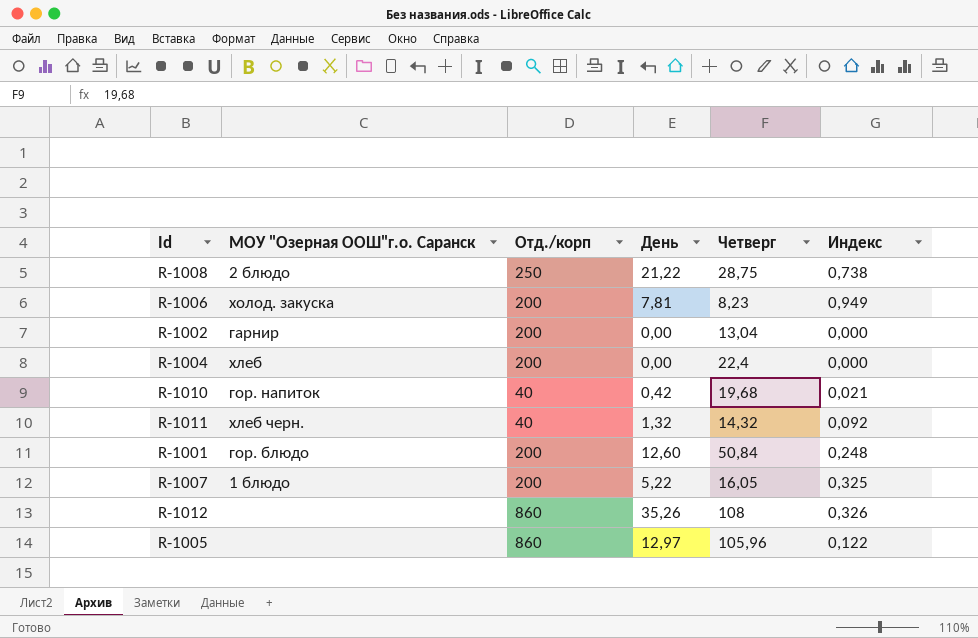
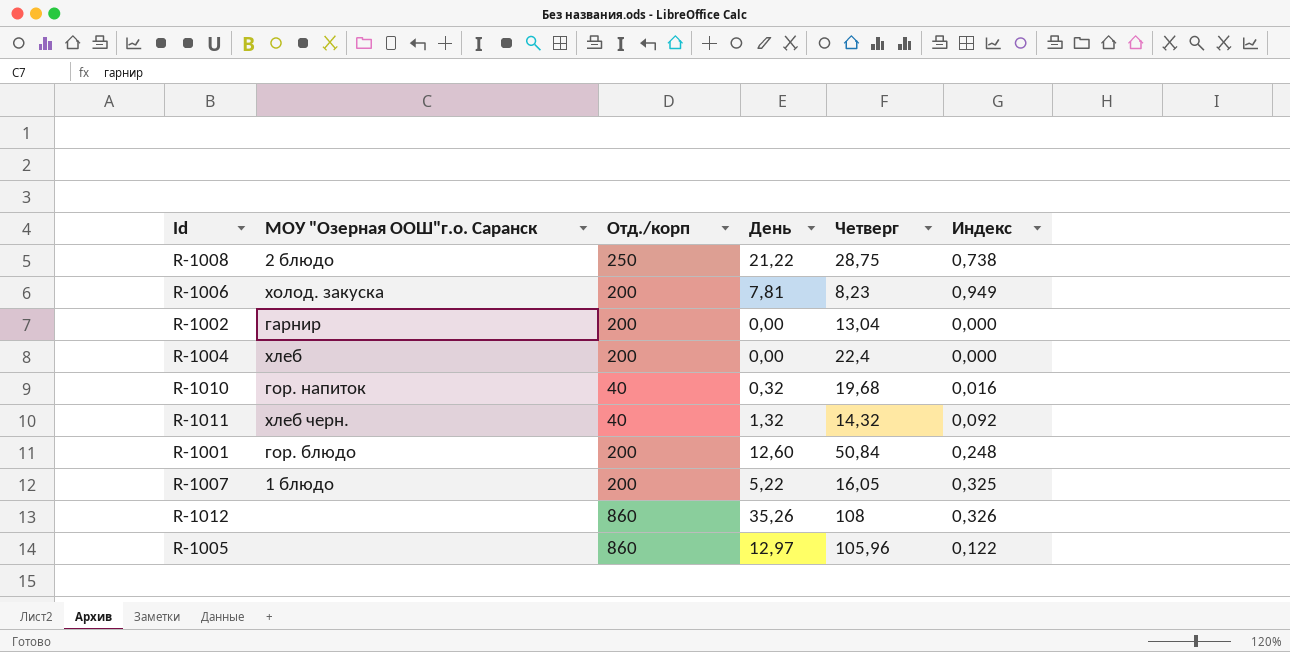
R-1010 | День: 0,42 -> 0,32
R-1010 | Индекс: 0,021 -> 0,016

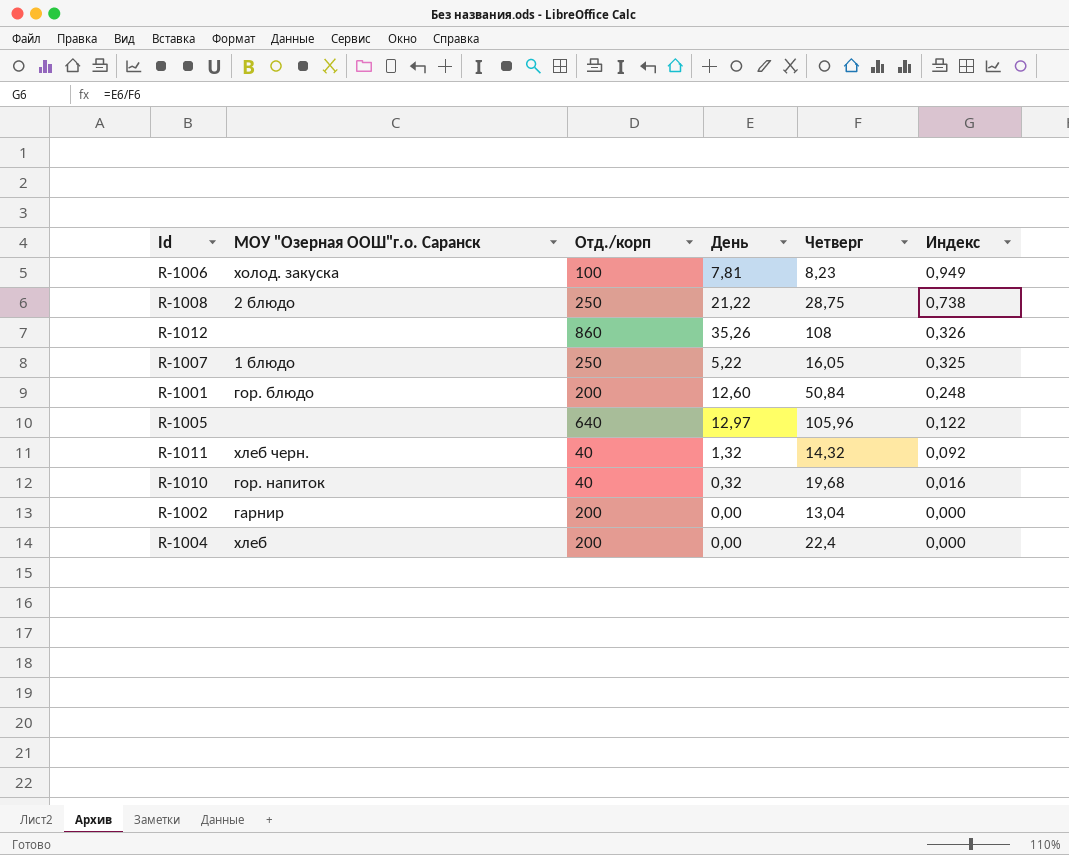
row order: none -> Индекс descending
R-1006 | Отд./корп: 200 -> 100
R-1007 | Отд./корп: 200 -> 250
R-1005 | Отд./корп: 860 -> 640

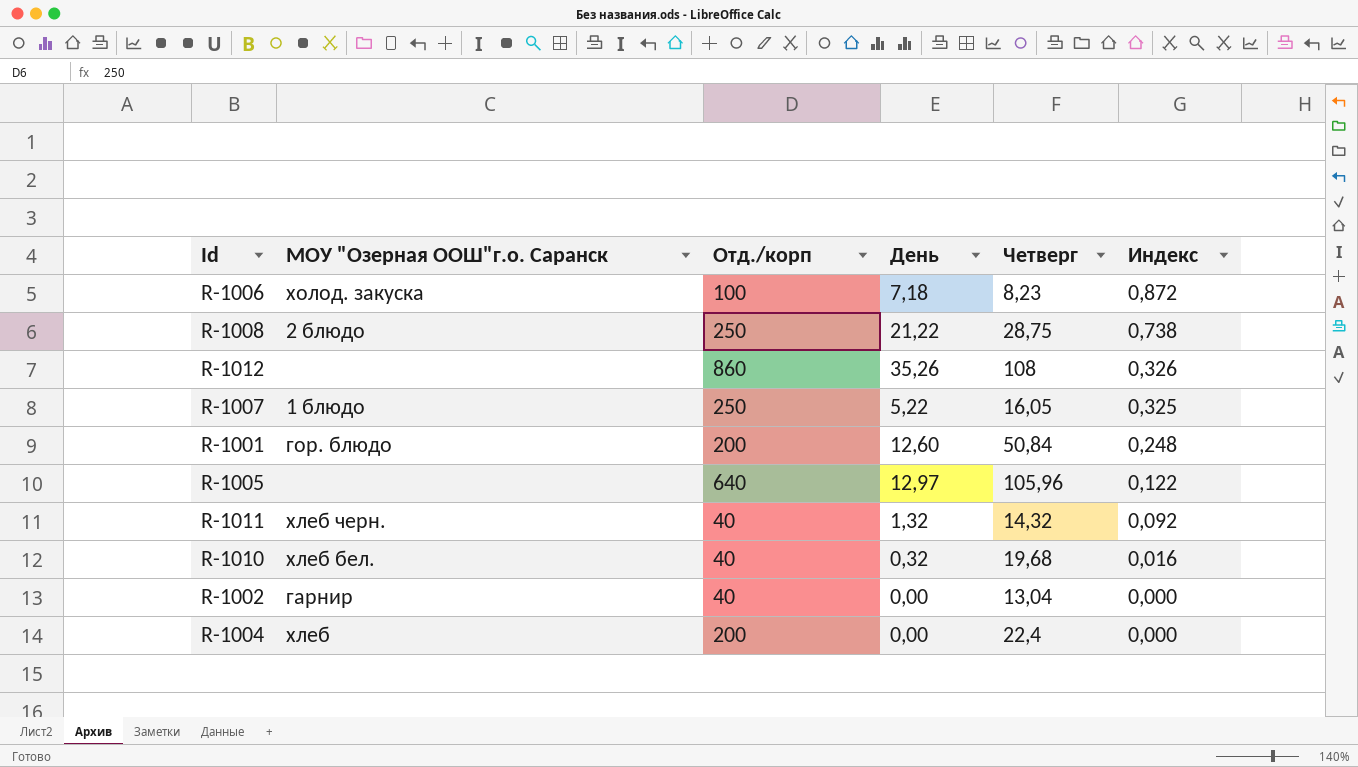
R-1006 | День: 7,81 -> 7,18
R-1006 | Индекс: 0,949 -> 0,872
R-1010 | МОУ "Озерная ООШ"г.о. Саранск: гор. напиток -> хлеб бел.
R-1002 | Отд./корп: 200 -> 40

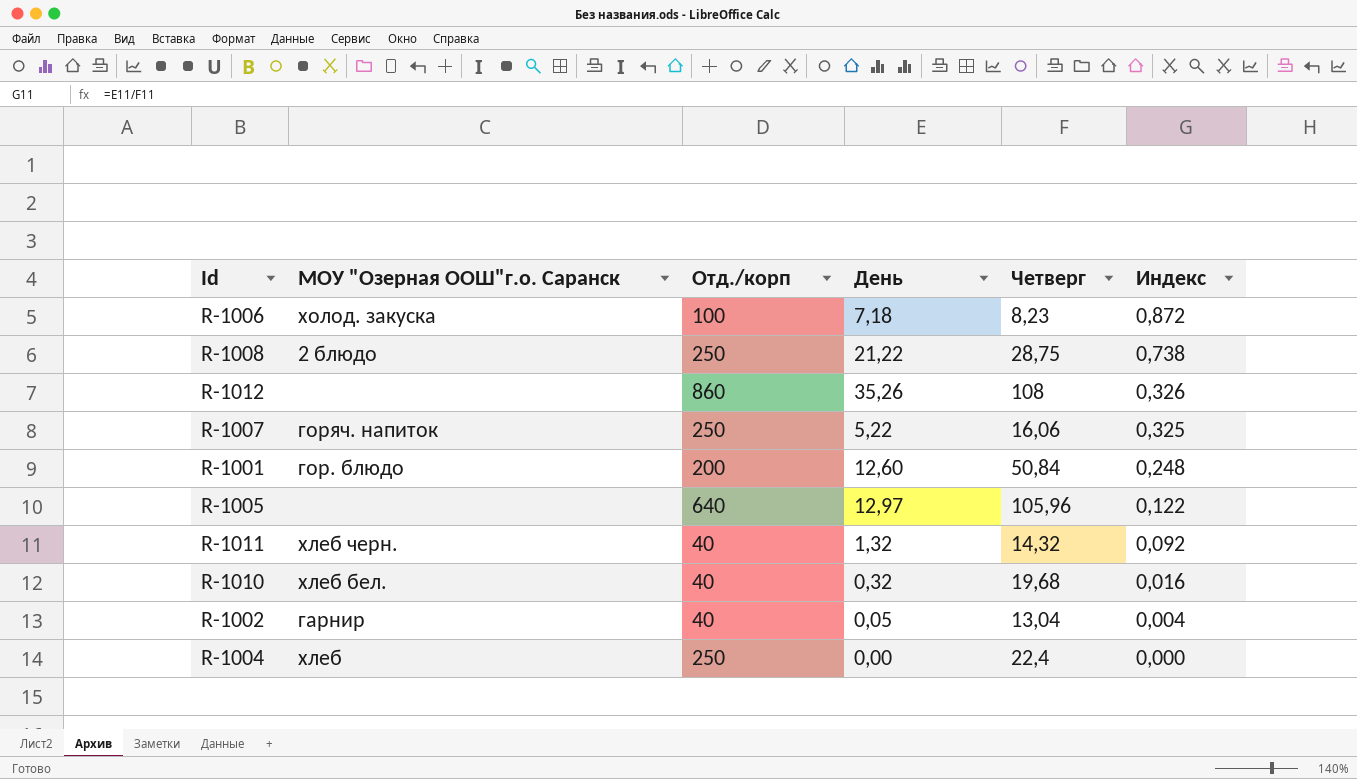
R-1007 | МОУ "Озерная ООШ"г.о. Саранск: 1 блюдо -> горяч. напиток
R-1007 | Четверг: 16,05 -> 16,06
R-1002 | День: 0,00 -> 0,05
R-1002 | Индекс: 0,000 -> 0,004
R-1004 | Отд./корп: 200 -> 250

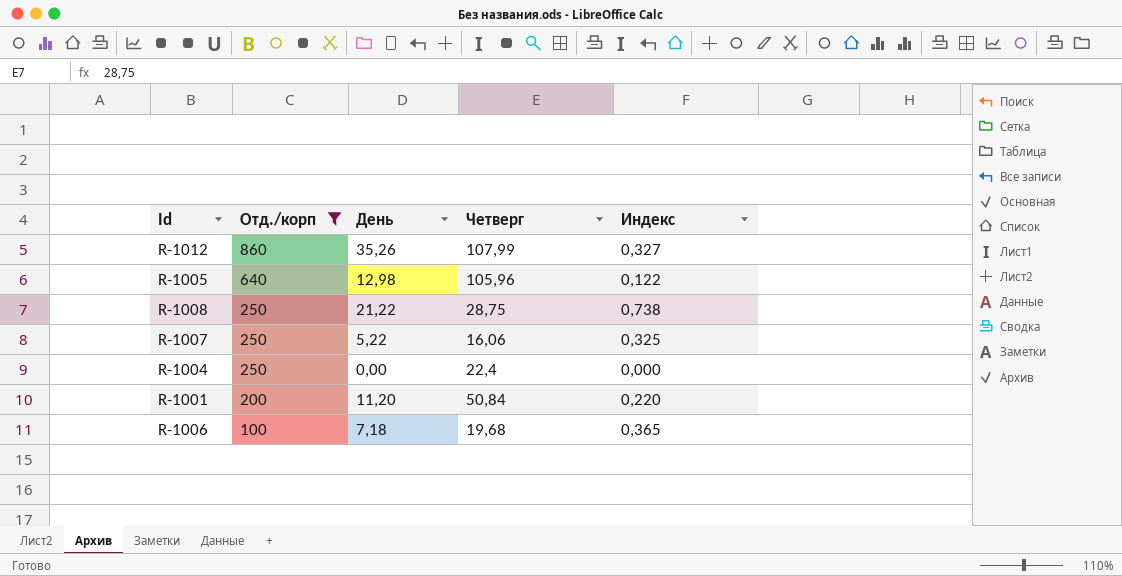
filter: none -> Отд./корп != 40
row order: Индекс descending -> Отд./корп descending
column МОУ "Озерная ООШ"г.о. Саранск | position: 2 -> none
R-1012 | Четверг: 108 -> 107,99
R-1012 | Индекс: 0,326 -> 0,327
R-1005 | День: 12,97 -> 12,98
R-1001 | День: 12,60 -> 11,20
R-1001 | Индекс: 0,248 -> 0,220
R-1006 | Четверг: 8,23 -> 19,68
R-1006 | Индекс: 0,872 -> 0,365

